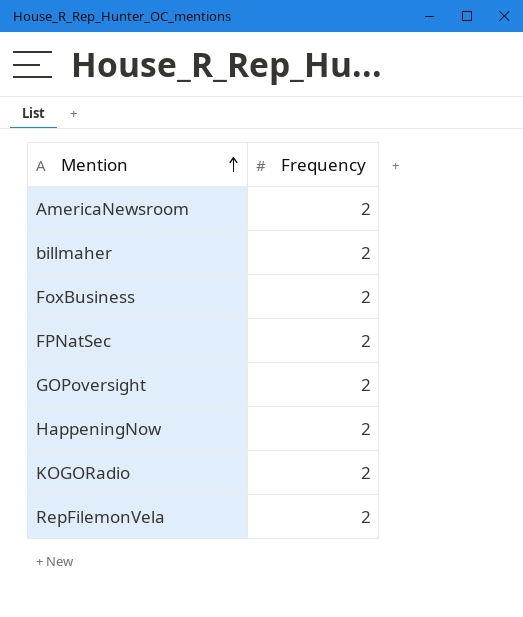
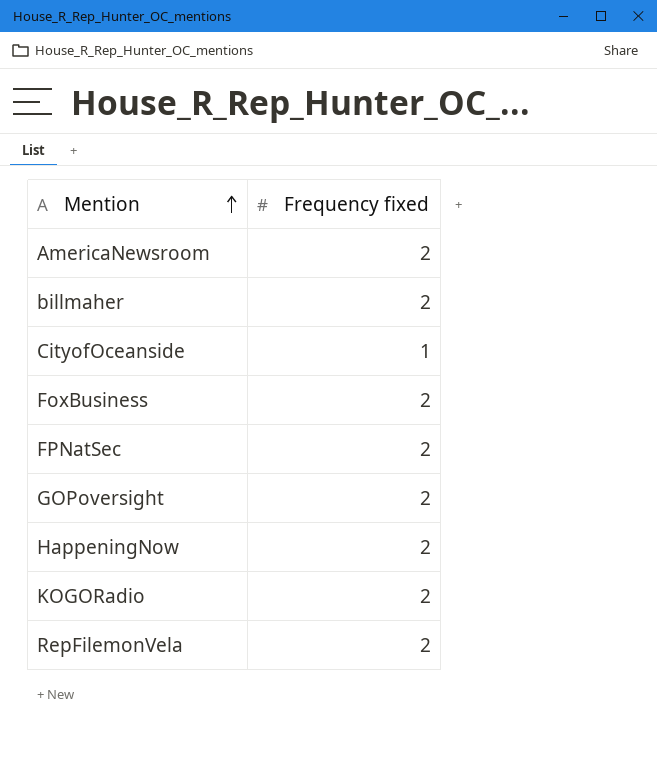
column name: Frequency -> Frequency fixed
row CityofOceanside: none -> 1

